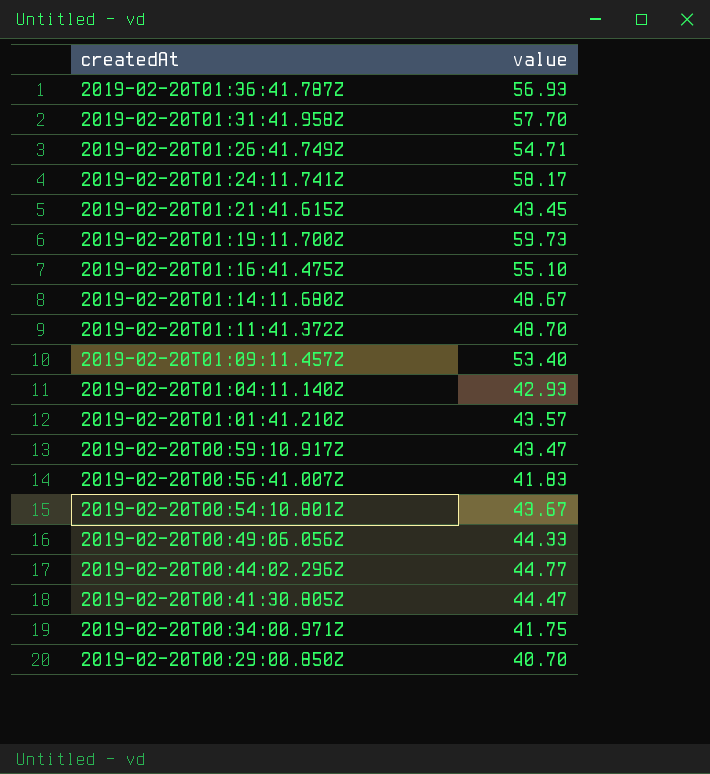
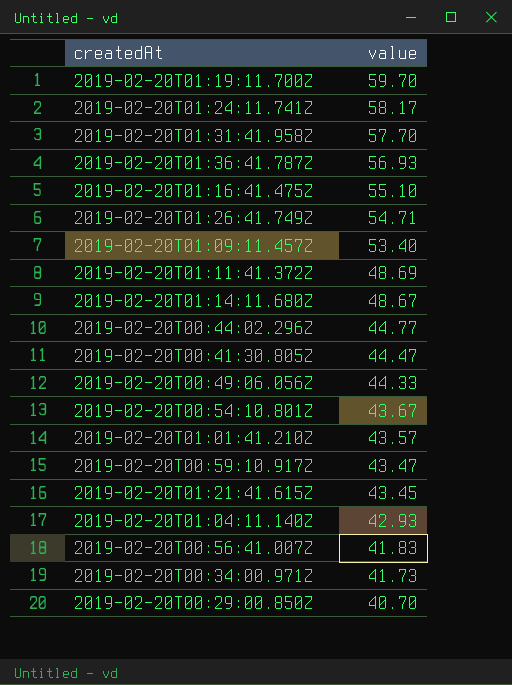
row order: createdAt descending -> value descending
2019-02-20T01:19:11.700Z | value: 59.73 -> 59.70
2019-02-20T01:11:41.372Z | value: 48.70 -> 48.69
2019-02-20T00:34:00.971Z | value: 41.75 -> 41.73

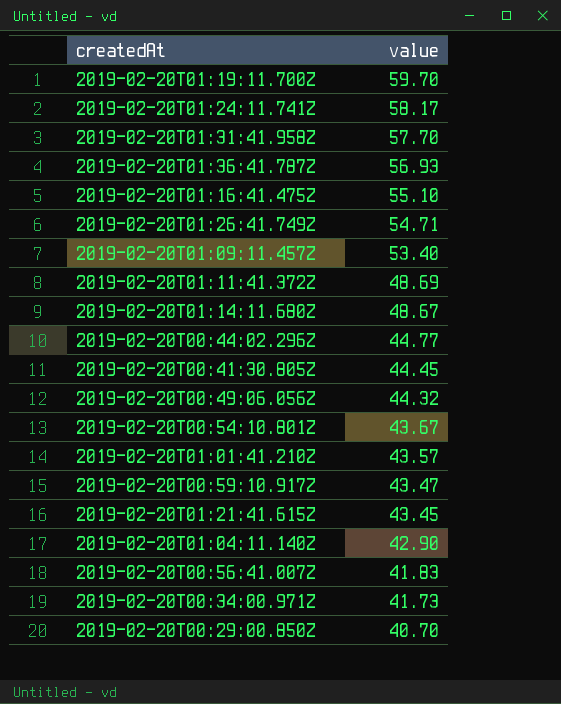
2019-02-20T00:41:30.805Z | value: 44.47 -> 44.45
2019-02-20T00:49:06.056Z | value: 44.33 -> 44.32
2019-02-20T01:04:11.140Z | value: 42.93 -> 42.90

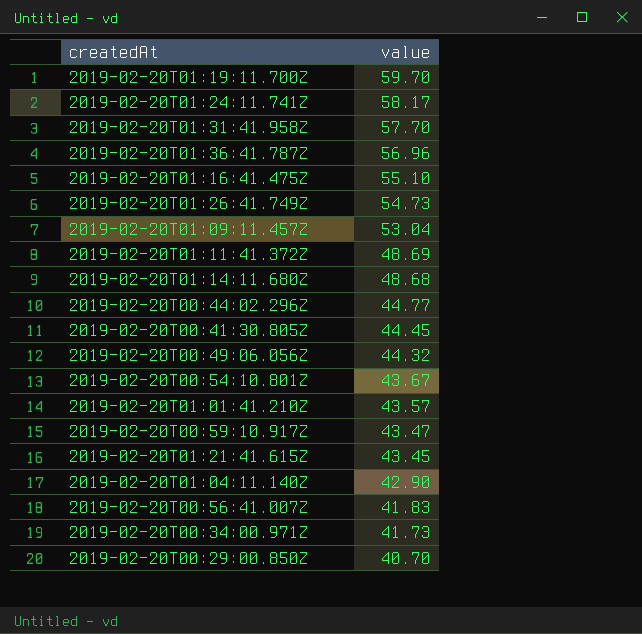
2019-02-20T01:36:41.787Z | value: 56.93 -> 56.96
2019-02-20T01:26:41.749Z | value: 54.71 -> 54.73
2019-02-20T01:09:11.457Z | value: 53.40 -> 53.04
2019-02-20T01:14:11.680Z | value: 48.67 -> 48.68

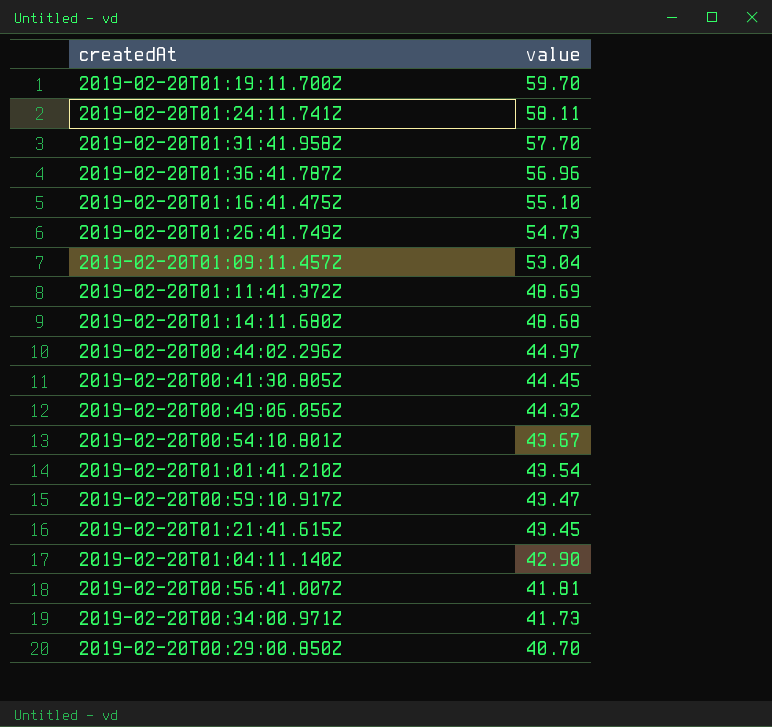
2019-02-20T01:24:11.741Z | value: 58.17 -> 58.11
2019-02-20T00:44:02.296Z | value: 44.77 -> 44.97
2019-02-20T01:01:41.210Z | value: 43.57 -> 43.54
2019-02-20T00:56:41.007Z | value: 41.83 -> 41.81

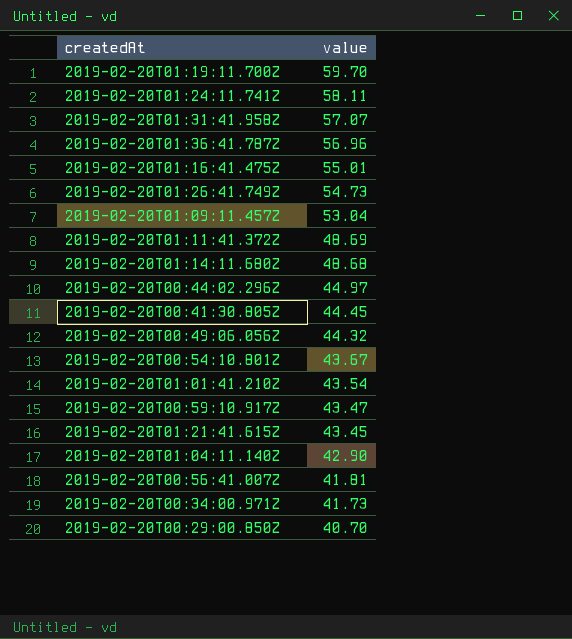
2019-02-20T01:31:41.958Z | value: 57.70 -> 57.07
2019-02-20T01:16:41.475Z | value: 55.10 -> 55.01

